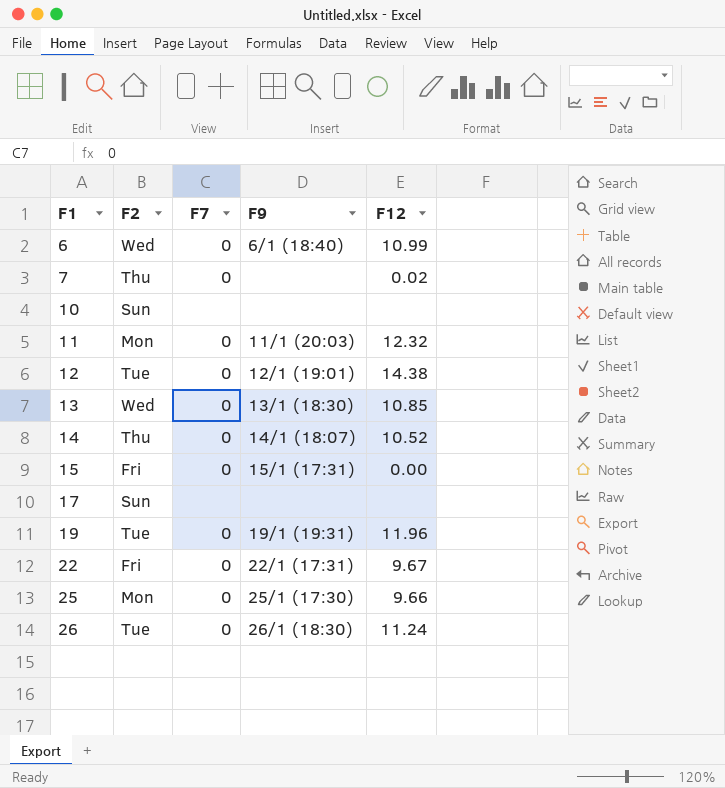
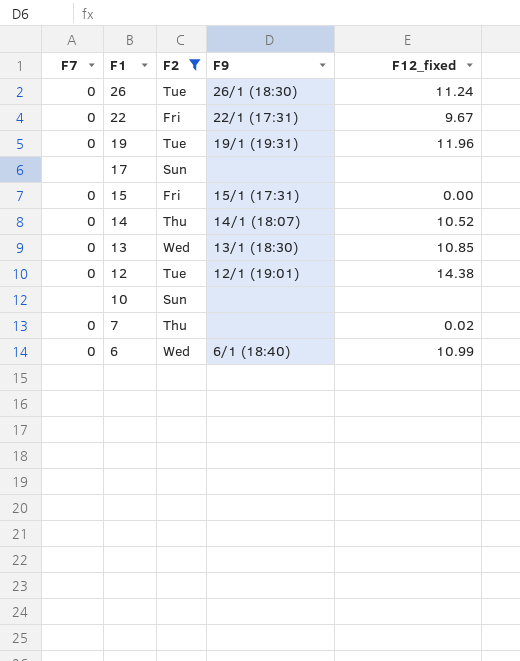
filter: none -> F2 != Mon
row order: F1 ascending -> F1 descending
column F7 | position: 3 -> 1
column name: F12 -> F12_fixed

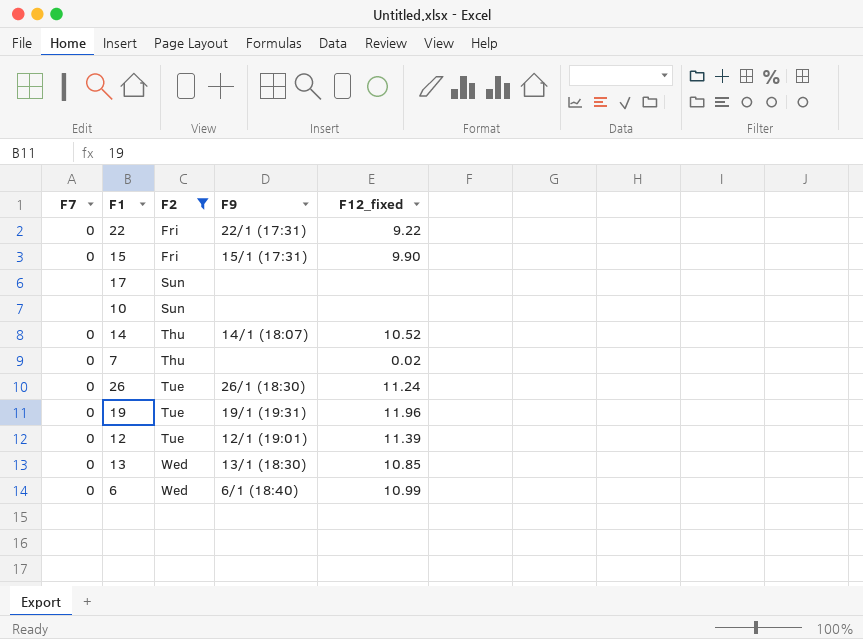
row order: F1 descending -> F2 ascending
22 | F12_fixed: 9.67 -> 9.22
15 | F12_fixed: 0.00 -> 9.90
12 | F12_fixed: 14.38 -> 11.39

